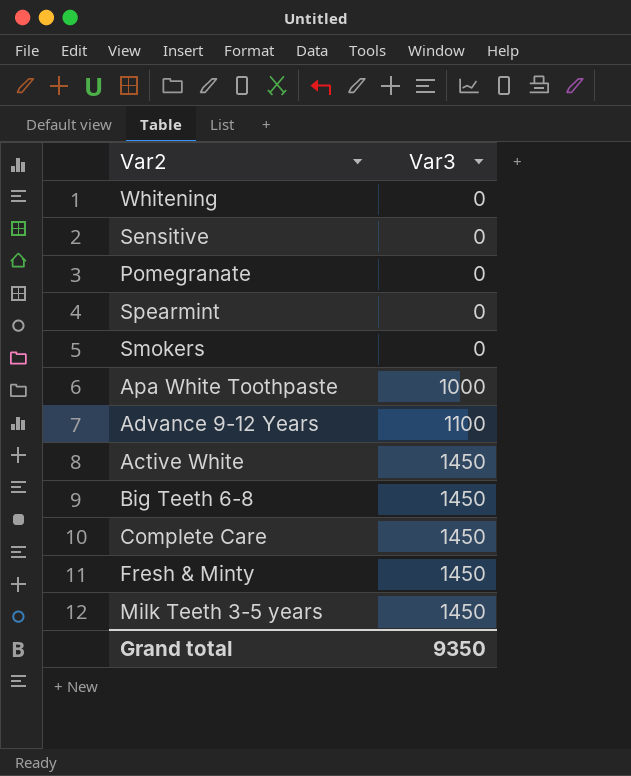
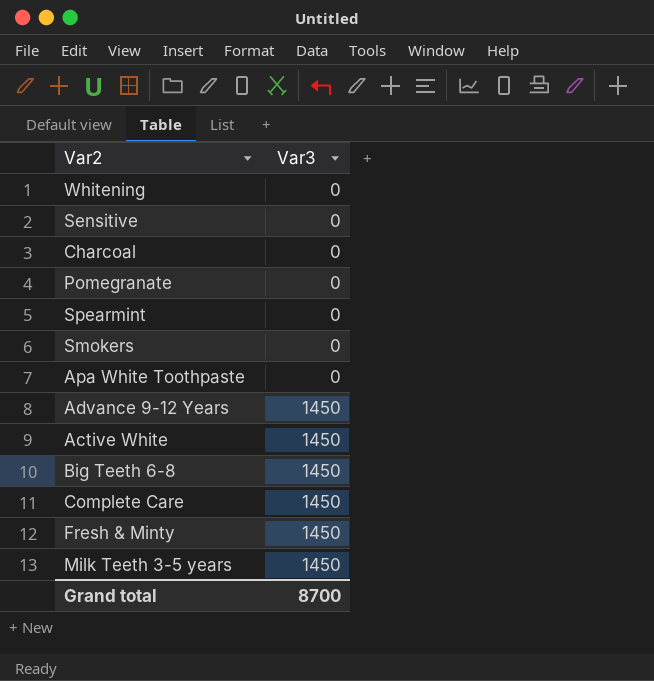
row Charcoal: none -> 0
Apa White Toothpaste | Var3: 1000 -> 0
Advance 9-12 Years | Var3: 1100 -> 1450
Grand total | Var3: 9350 -> 8700

